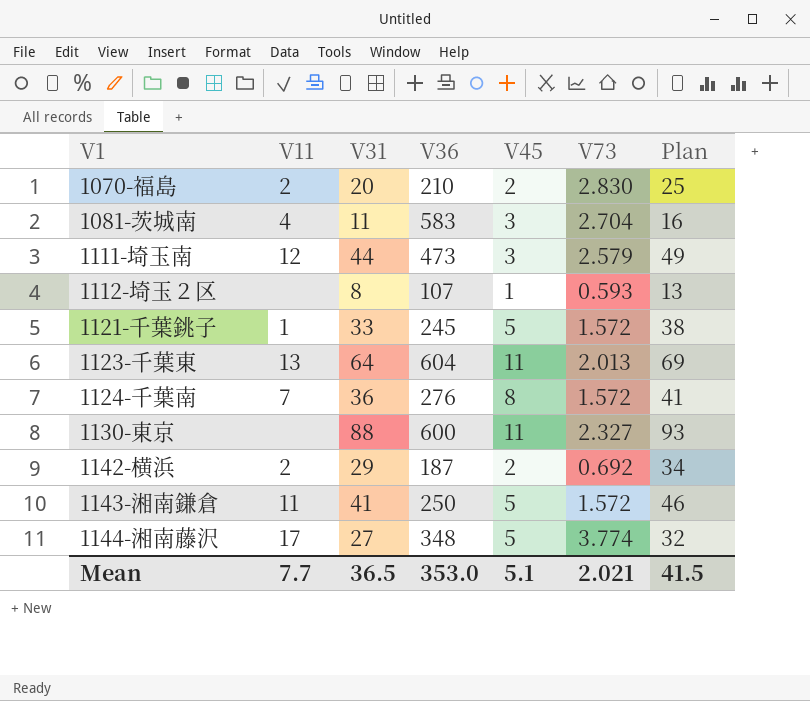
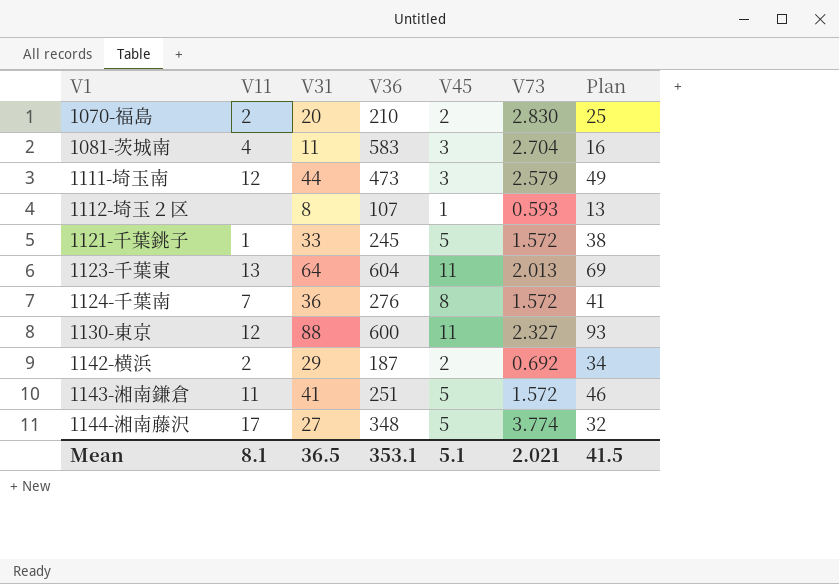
1130-東京 | V11: none -> 12
1143-湘南鎌倉 | V36: 250 -> 251
Mean | V11: 7.7 -> 8.1
Mean | V36: 353.0 -> 353.1

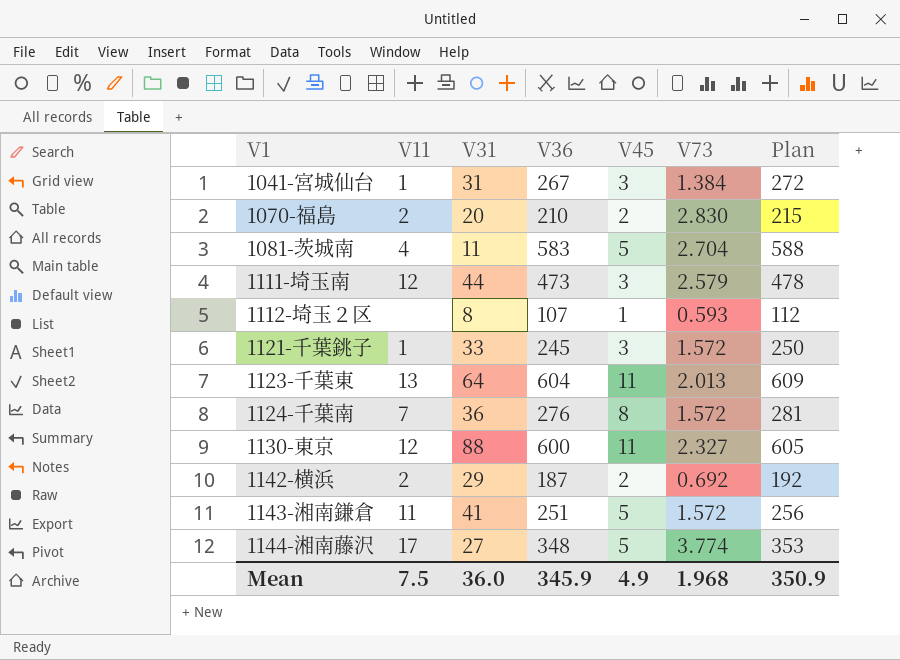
column Plan | formula: [V31] + 5 -> [V36] + 5
row 1041-宮城仙台: none -> 1 | 31 | 267 | 3 | 1.384 | 272
1081-茨城南 | V45: 3 -> 5
1121-千葉銚子 | V45: 5 -> 3
Mean | V11: 8.1 -> 7.5
Mean | V31: 36.5 -> 36.0
Mean | V36: 353.1 -> 345.9
Mean | V45: 5.1 -> 4.9
Mean | V73: 2.021 -> 1.968
Mean | Plan: 41.5 -> 350.9

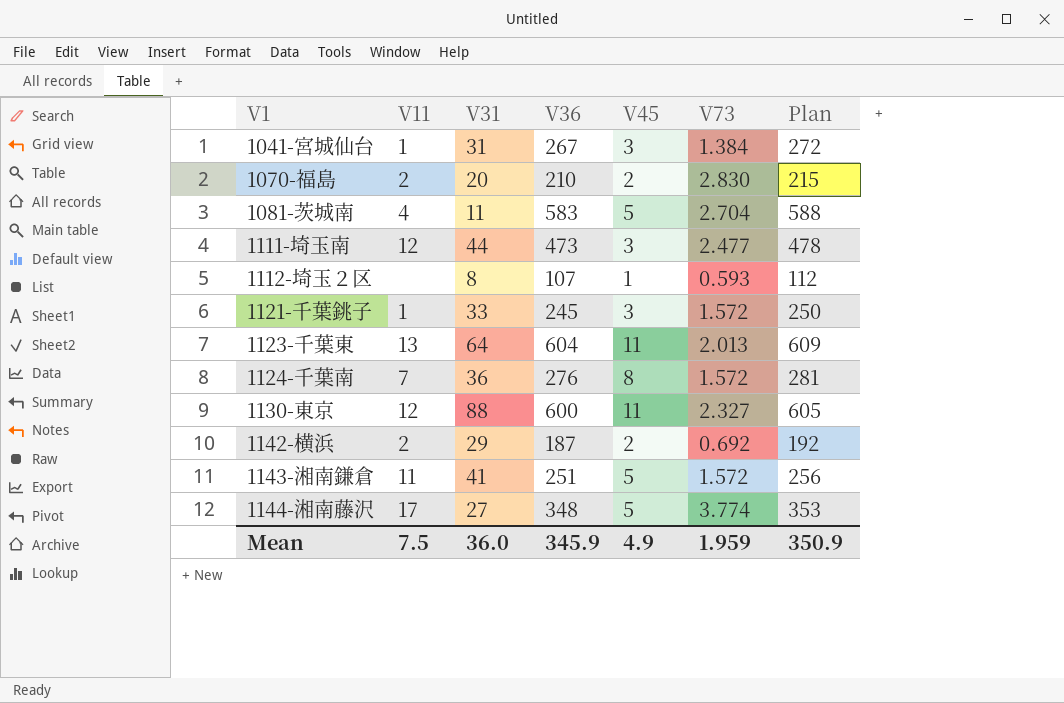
1111-埼玉南 | V73: 2.579 -> 2.477
Mean | V73: 1.968 -> 1.959

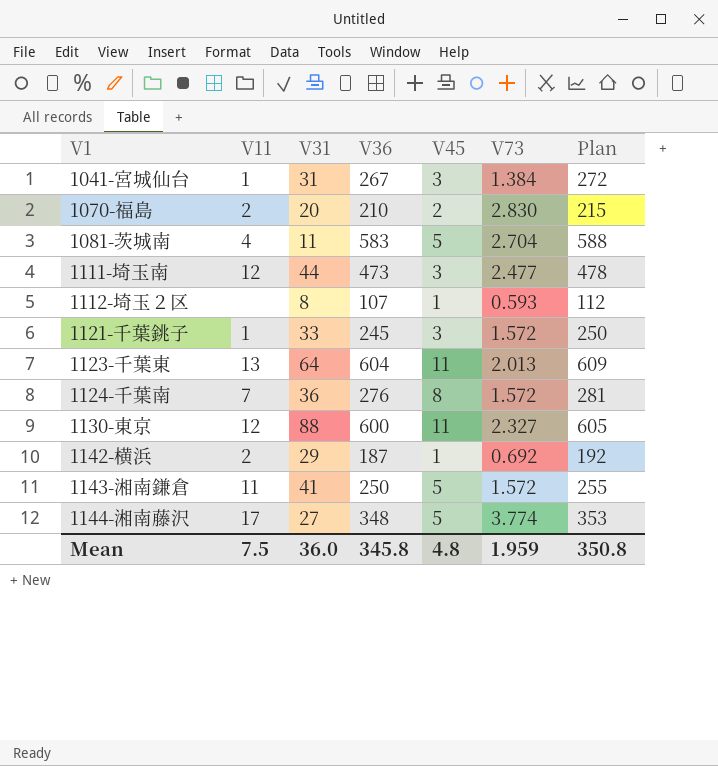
1142-横浜 | V45: 2 -> 1
1143-湘南鎌倉 | V36: 251 -> 250
1143-湘南鎌倉 | Plan: 256 -> 255
Mean | V36: 345.9 -> 345.8
Mean | V45: 4.9 -> 4.8
Mean | Plan: 350.9 -> 350.8

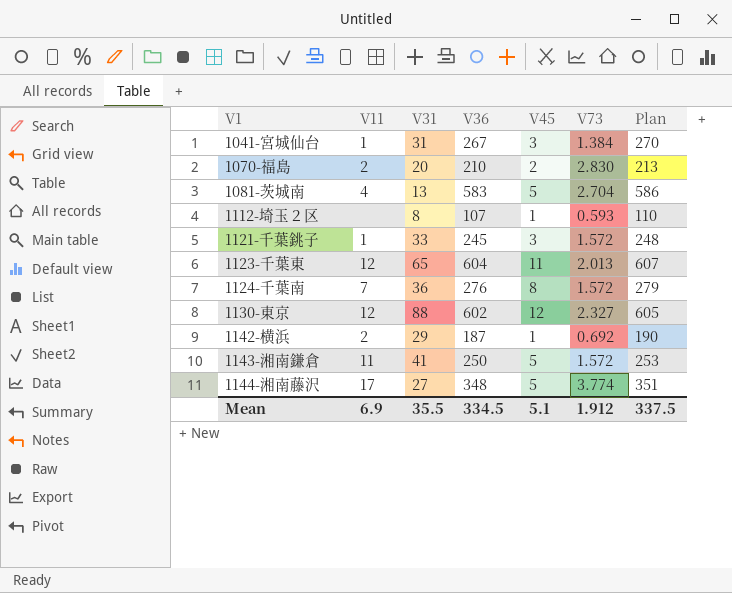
column Plan | formula: [V36] + 5 -> [V36] + 3
row 1111-埼玉南: 12 | 44 | 473 | 3 | 2.477 | 478 -> none
1081-茨城南 | V31: 11 -> 13
1123-千葉東 | V11: 13 -> 12
1123-千葉東 | V31: 64 -> 65
1130-東京 | V36: 600 -> 602
1130-東京 | V45: 11 -> 12
Mean | V11: 7.5 -> 6.9
Mean | V31: 36.0 -> 35.5
Mean | V36: 345.8 -> 334.5
Mean | V45: 4.8 -> 5.1
Mean | V73: 1.959 -> 1.912
Mean | Plan: 350.8 -> 337.5

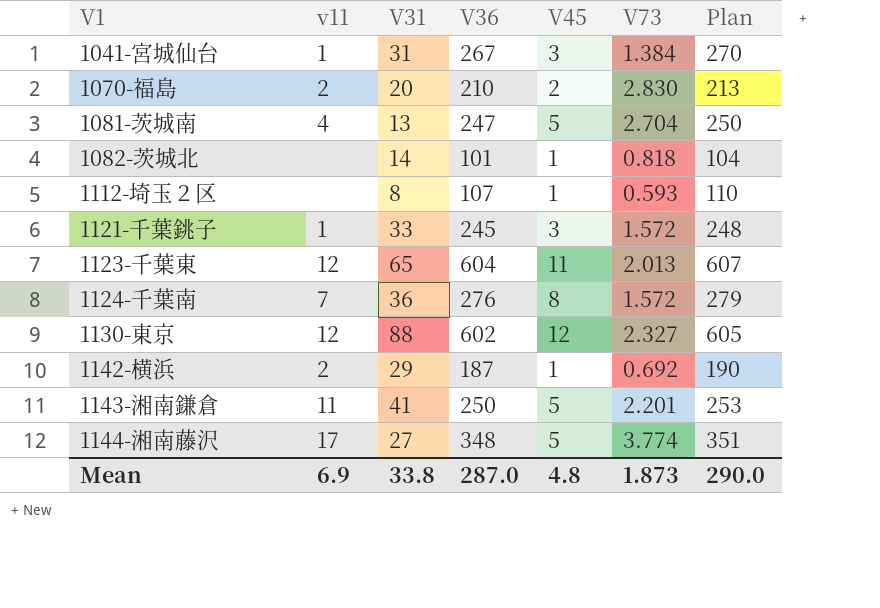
column name: V11 -> v11
1081-茨城南 | V36: 583 -> 247
1081-茨城南 | Plan: 586 -> 250
row 1082-茨城北: none -> none | 14 | 101 | 1 | 0.818 | 104
1143-湘南鎌倉 | V73: 1.572 -> 2.201
Mean | V31: 35.5 -> 33.8
Mean | V36: 334.5 -> 287.0
Mean | V45: 5.1 -> 4.8
Mean | V73: 1.912 -> 1.873
Mean | Plan: 337.5 -> 290.0

